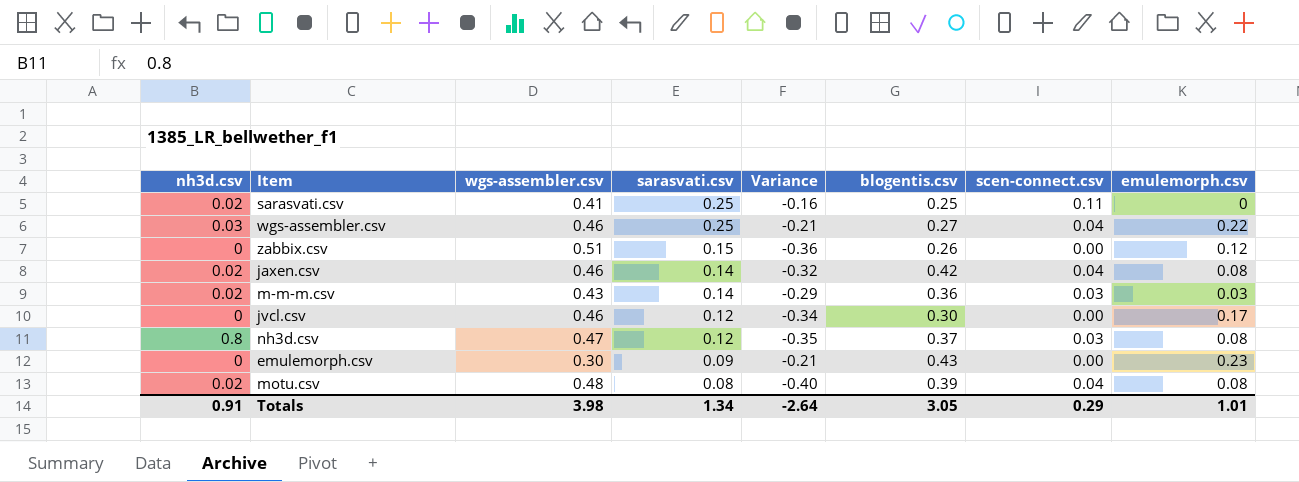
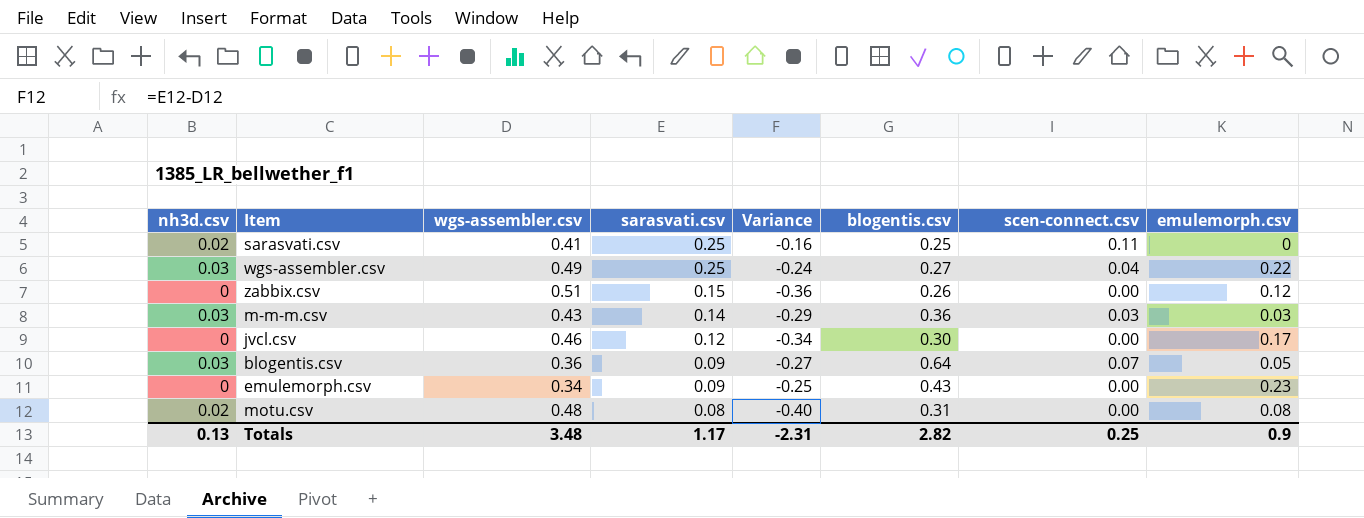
row jaxen.csv: 0.02 | 0.46 | 0.14 | -0.32 | 0.42 | 0.04 | 0.08 -> none
row nh3d.csv: 0.8 | 0.47 | 0.12 | -0.35 | 0.37 | 0.03 | 0.08 -> none
wgs-assembler.csv | wgs-assembler.csv: 0.46 -> 0.49
wgs-assembler.csv | Variance: -0.21 -> -0.24
m-m-m.csv | nh3d.csv: 0.02 -> 0.03
row blogentis.csv: none -> 0.03 | 0.36 | 0.09 | -0.27 | 0.64 | 0.07 | 0.05
emulemorph.csv | wgs-assembler.csv: 0.30 -> 0.34
emulemorph.csv | Variance: -0.21 -> -0.25
motu.csv | blogentis.csv: 0.39 -> 0.31
motu.csv | scen-connect.csv: 0.04 -> 0.00
Totals | nh3d.csv: 0.91 -> 0.13
Totals | wgs-assembler.csv: 3.98 -> 3.48
Totals | sarasvati.csv: 1.34 -> 1.17
Totals | Variance: -2.64 -> -2.31
Totals | blogentis.csv: 3.05 -> 2.82
Totals | scen-connect.csv: 0.29 -> 0.25
Totals | emulemorph.csv: 1.01 -> 0.9

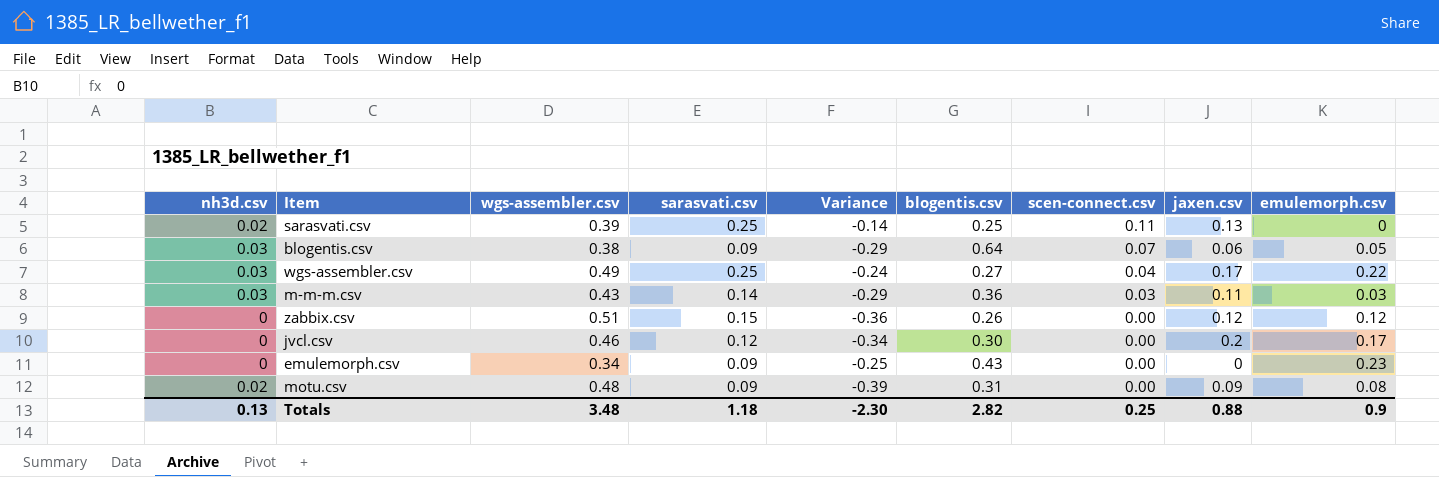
row order: sarasvati.csv descending -> scen-connect.csv descending
column jaxen.csv | position: none -> 8
sarasvati.csv | wgs-assembler.csv: 0.41 -> 0.39
sarasvati.csv | Variance: -0.16 -> -0.14
blogentis.csv | wgs-assembler.csv: 0.36 -> 0.38
blogentis.csv | Variance: -0.27 -> -0.29
motu.csv | sarasvati.csv: 0.08 -> 0.09
motu.csv | Variance: -0.40 -> -0.39
Totals | sarasvati.csv: 1.17 -> 1.18
Totals | Variance: -2.31 -> -2.30

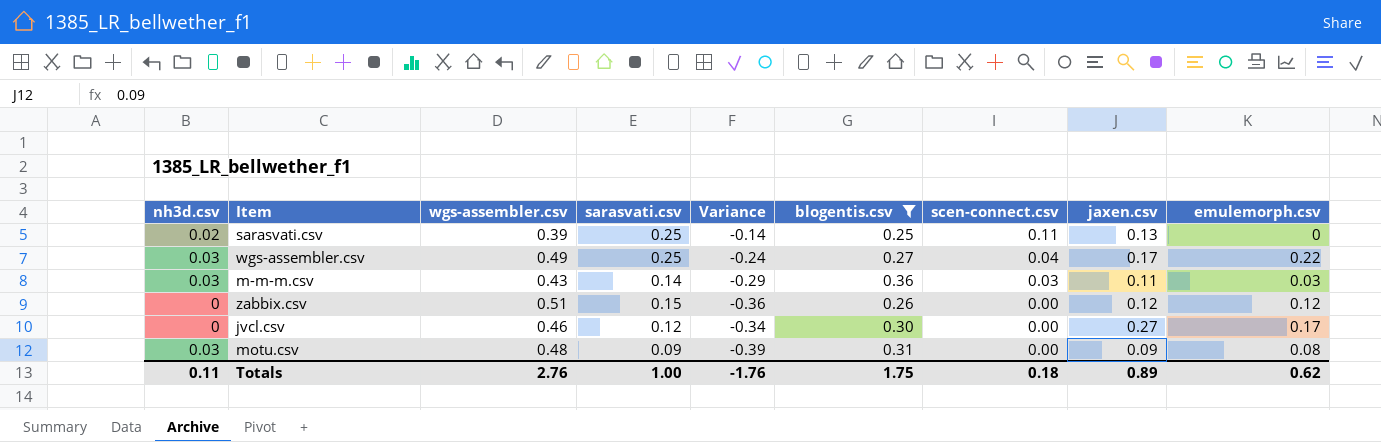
filter: none -> blogentis.csv <= 0.36
jvcl.csv | jaxen.csv: 0.2 -> 0.27
motu.csv | nh3d.csv: 0.02 -> 0.03
Totals | nh3d.csv: 0.13 -> 0.11
Totals | wgs-assembler.csv: 3.48 -> 2.76
Totals | sarasvati.csv: 1.18 -> 1.00
Totals | Variance: -2.30 -> -1.76
Totals | blogentis.csv: 2.82 -> 1.75
Totals | scen-connect.csv: 0.25 -> 0.18
Totals | jaxen.csv: 0.88 -> 0.89
Totals | emulemorph.csv: 0.9 -> 0.62

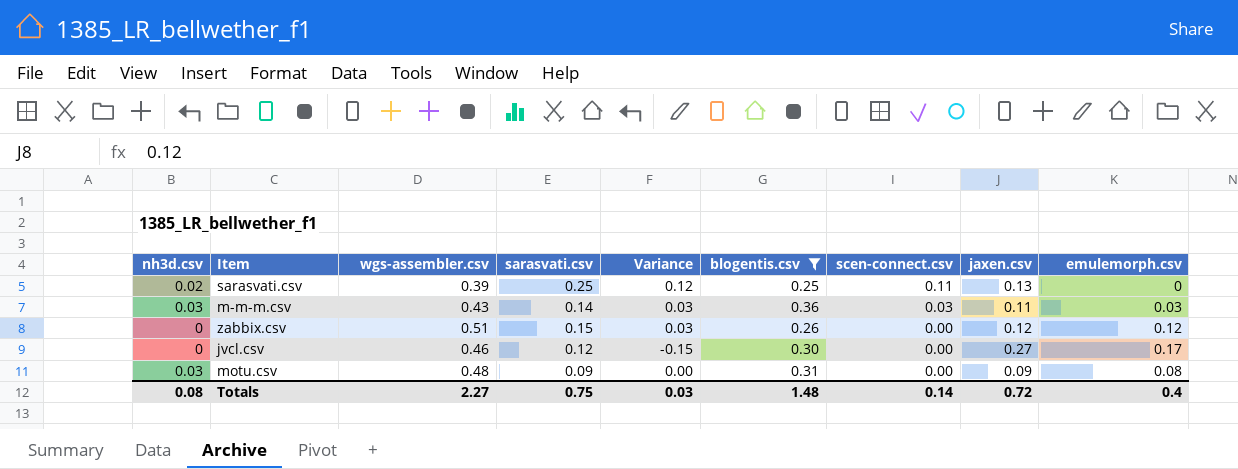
column Variance | formula: [sarasvati.csv] - [wgs-assembler.csv] -> [sarasvati.csv] - [jaxen.csv]
row wgs-assembler.csv: 0.03 | 0.49 | 0.25 | -0.24 | 0.27 | 0.04 | 0.17 | 0.22 -> none
Totals | nh3d.csv: 0.11 -> 0.08
Totals | wgs-assembler.csv: 2.76 -> 2.27
Totals | sarasvati.csv: 1.00 -> 0.75
Totals | Variance: -1.76 -> 0.03
Totals | blogentis.csv: 1.75 -> 1.48
Totals | scen-connect.csv: 0.18 -> 0.14
Totals | jaxen.csv: 0.89 -> 0.72
Totals | emulemorph.csv: 0.62 -> 0.4

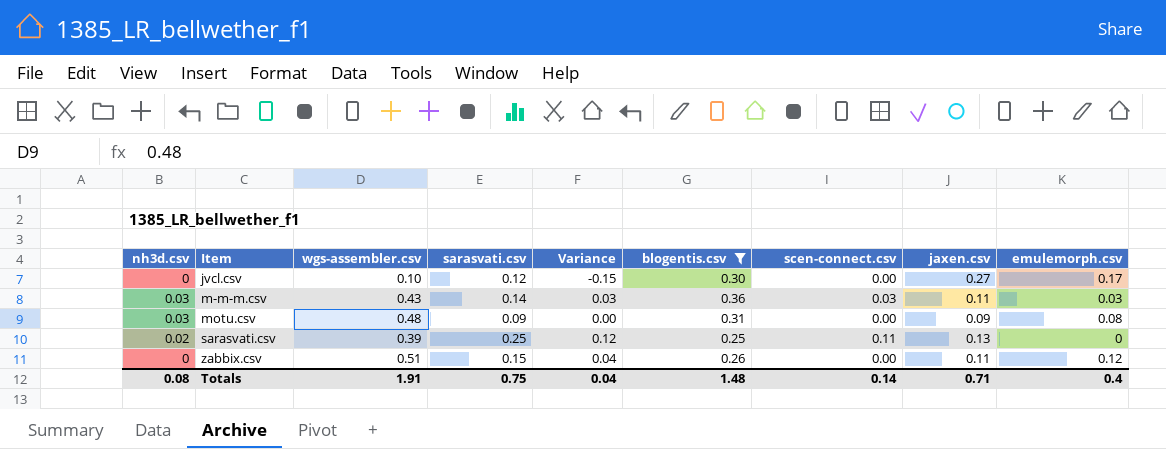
row order: scen-connect.csv descending -> Item ascending
jvcl.csv | wgs-assembler.csv: 0.46 -> 0.10
zabbix.csv | Variance: 0.03 -> 0.04
zabbix.csv | jaxen.csv: 0.12 -> 0.11
Totals | wgs-assembler.csv: 2.27 -> 1.91
Totals | Variance: 0.03 -> 0.04
Totals | jaxen.csv: 0.72 -> 0.71

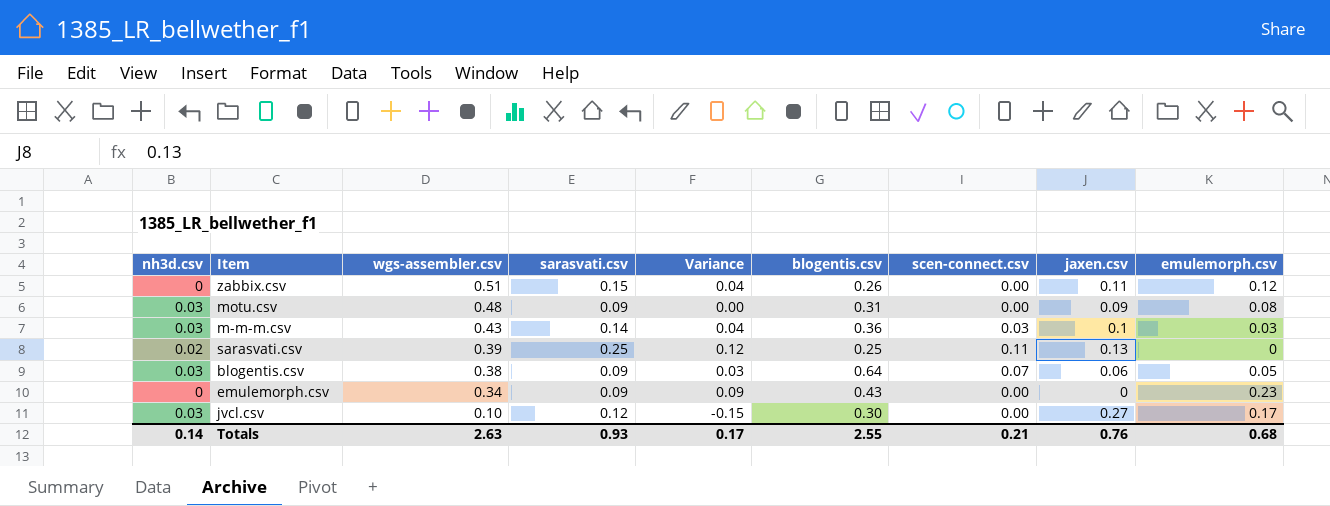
filter: blogentis.csv <= 0.36 -> none
row order: Item ascending -> wgs-assembler.csv descending
m-m-m.csv | Variance: 0.03 -> 0.04
m-m-m.csv | jaxen.csv: 0.11 -> 0.1
jvcl.csv | nh3d.csv: 0 -> 0.03
Totals | nh3d.csv: 0.08 -> 0.14
Totals | wgs-assembler.csv: 1.91 -> 2.63
Totals | sarasvati.csv: 0.75 -> 0.93
Totals | Variance: 0.04 -> 0.17
Totals | blogentis.csv: 1.48 -> 2.55
Totals | scen-connect.csv: 0.14 -> 0.21
Totals | jaxen.csv: 0.71 -> 0.76
Totals | emulemorph.csv: 0.4 -> 0.68

